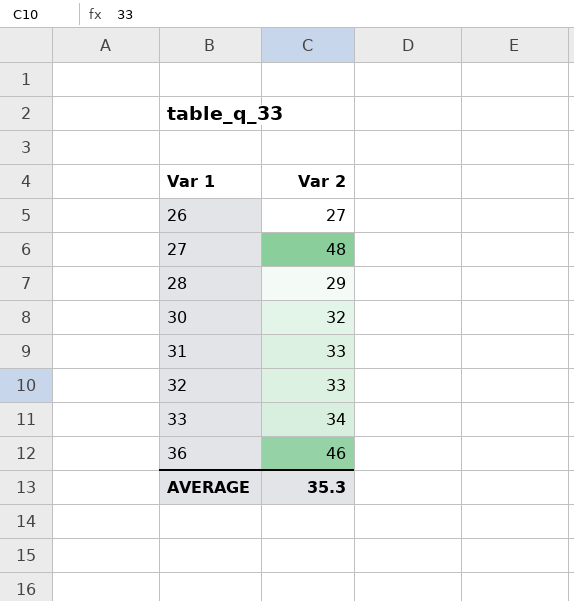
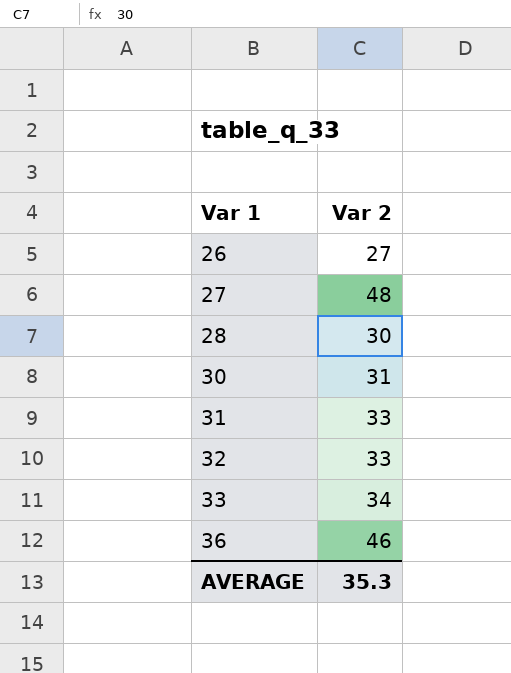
28 | Var 2: 29 -> 30
30 | Var 2: 32 -> 31

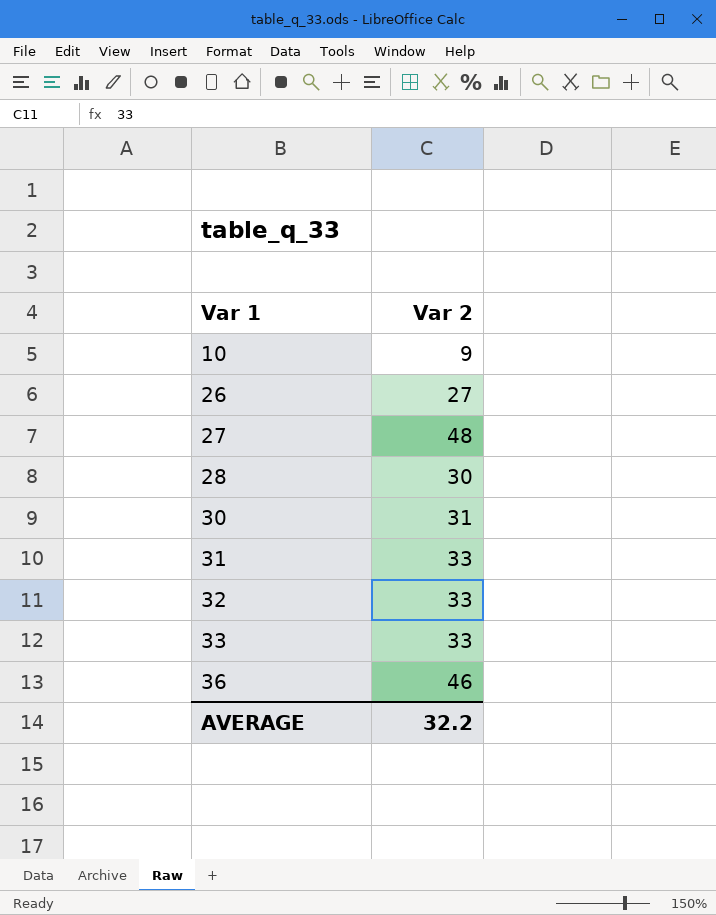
row 10: none -> 9
33 | Var 2: 34 -> 33
AVERAGE | Var 2: 35.3 -> 32.2

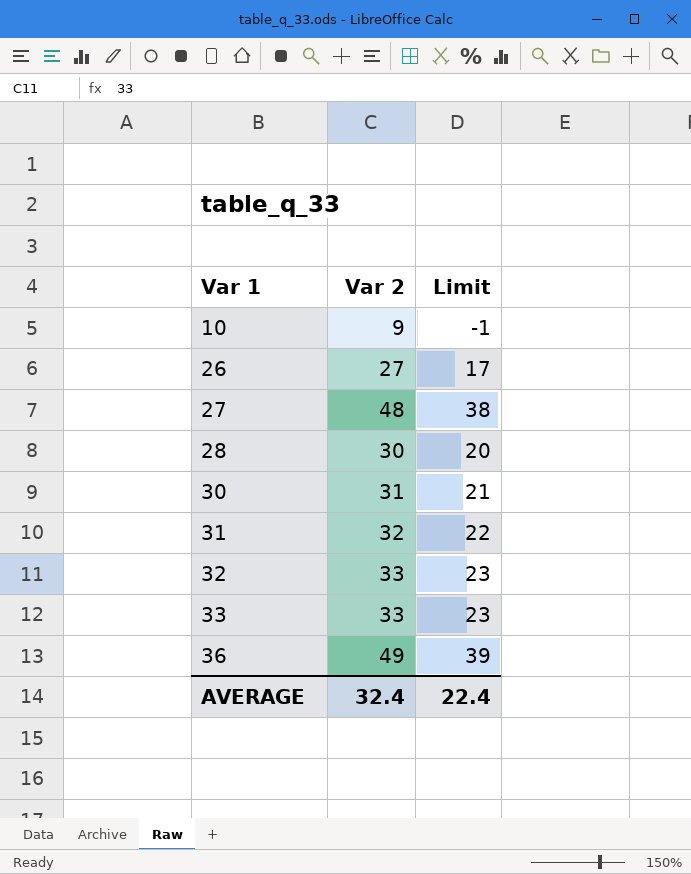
column Limit | formula: none -> [Var 2] - 10
31 | Var 2: 33 -> 32
36 | Var 2: 46 -> 49
AVERAGE | Var 2: 32.2 -> 32.4

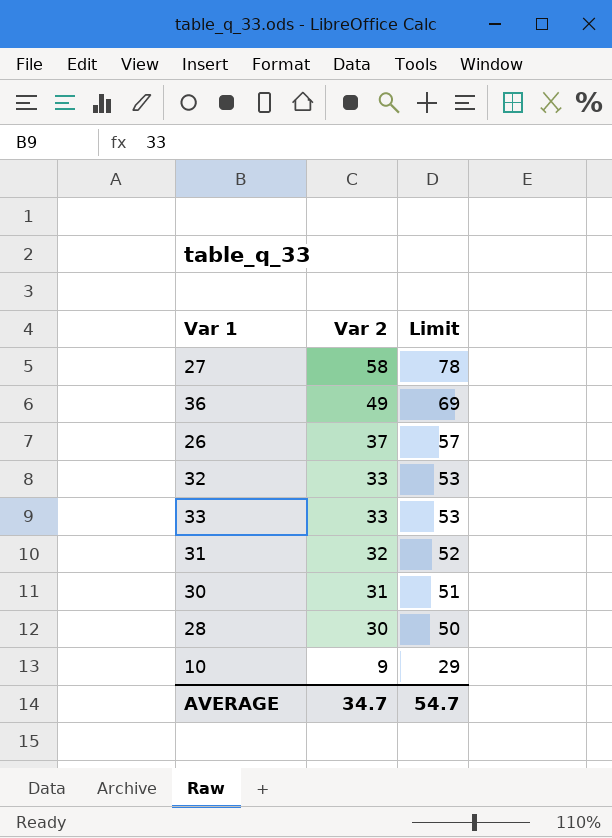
row order: Var 1 ascending -> Var 2 descending
column Limit | formula: [Var 2] - 10 -> [Var 2] + 20
27 | Var 2: 48 -> 58
26 | Var 2: 27 -> 37
AVERAGE | Var 2: 32.4 -> 34.7
AVERAGE | Limit: 22.4 -> 54.7

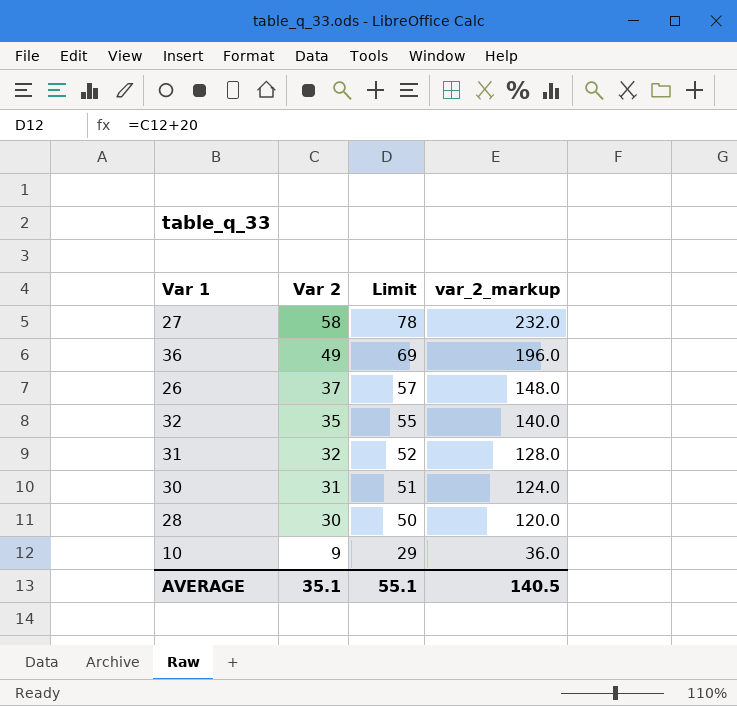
column var_2_markup | formula: none -> [Var 2] * 4
row 33: 33 | 53 -> none
32 | Var 2: 33 -> 35
32 | Limit: 53 -> 55
AVERAGE | Var 2: 34.7 -> 35.1
AVERAGE | Limit: 54.7 -> 55.1

